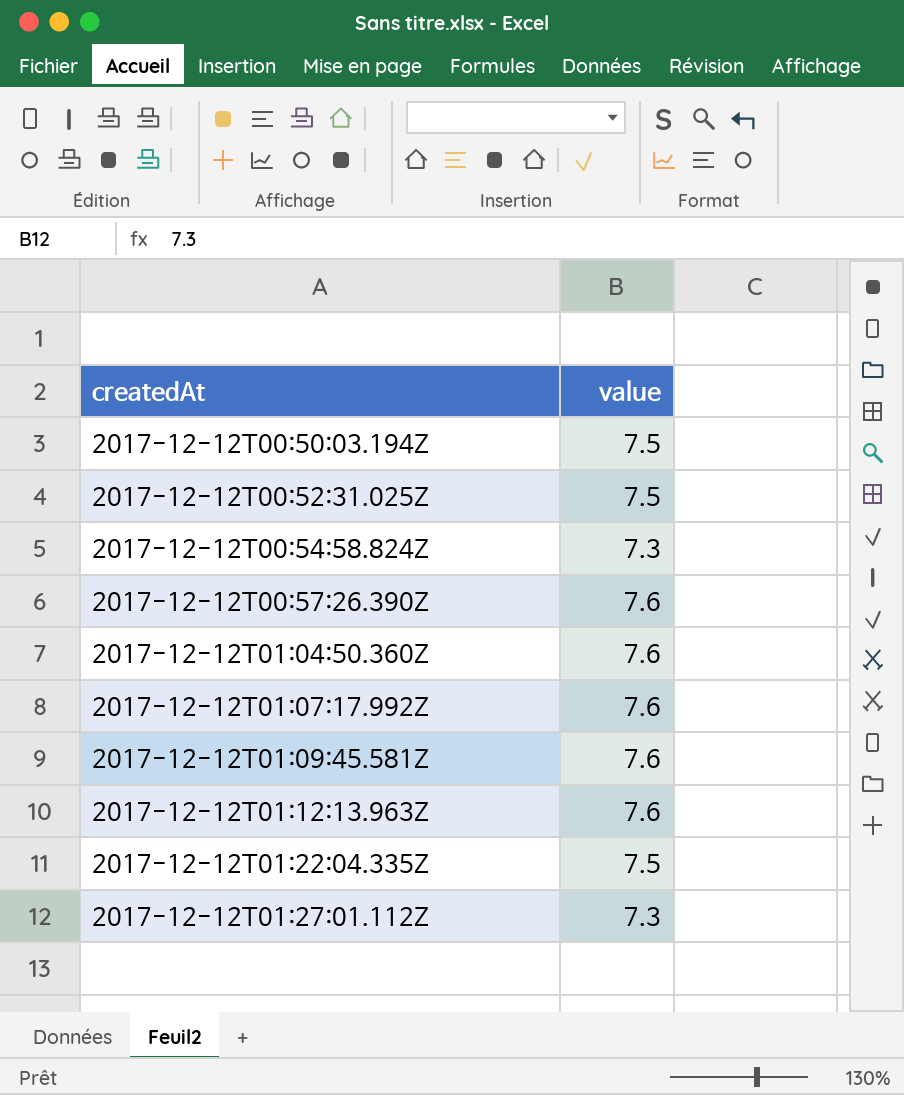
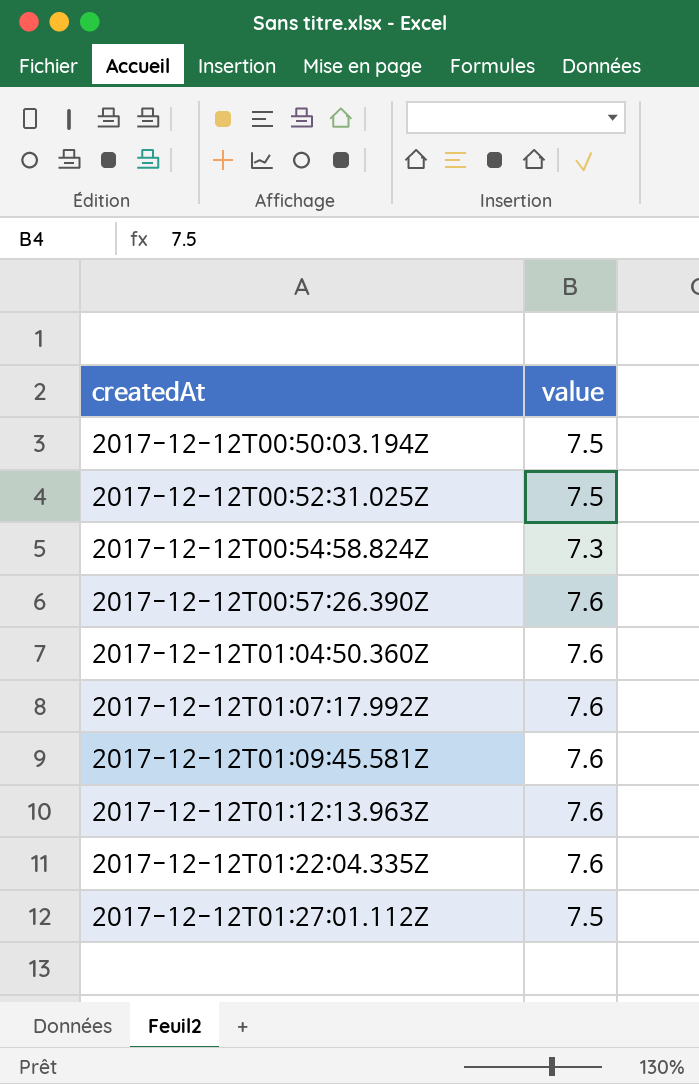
2017-12-12T01:22:04.335Z | value: 7.5 -> 7.6
2017-12-12T01:27:01.112Z | value: 7.3 -> 7.5

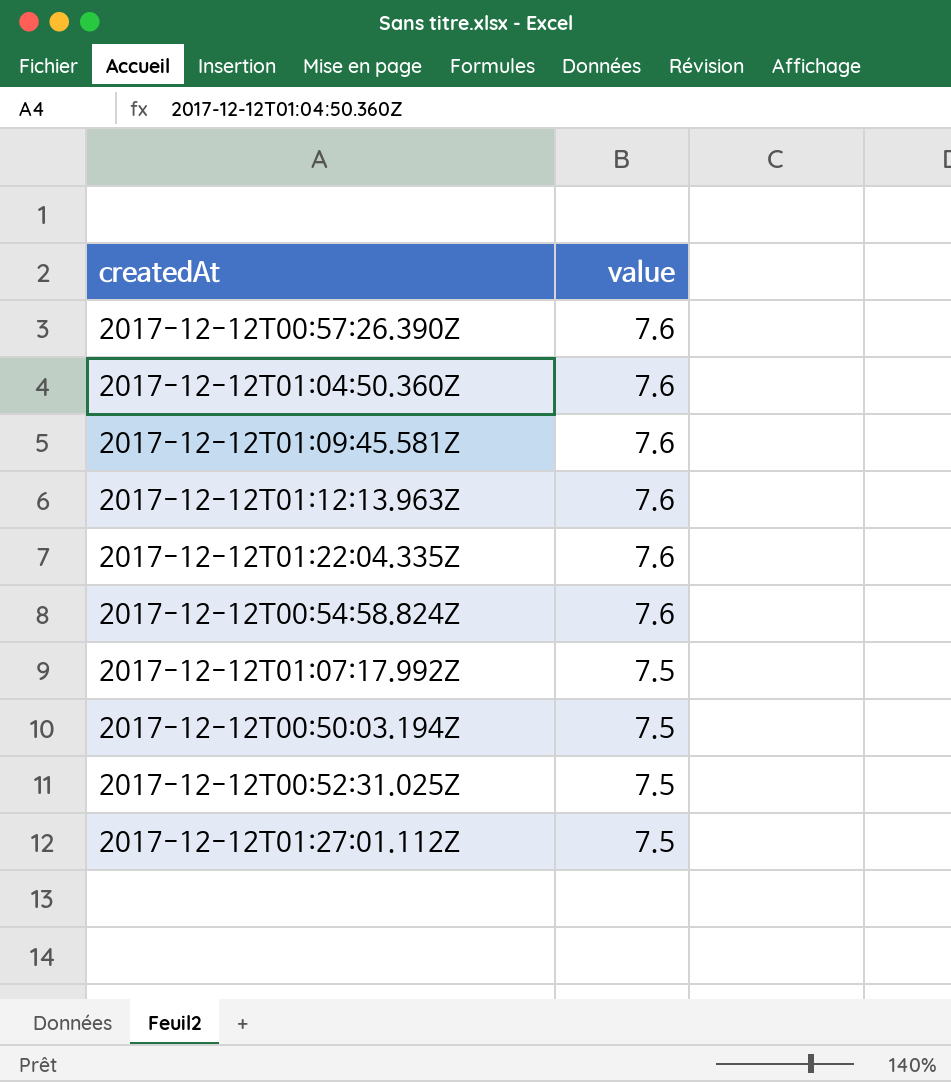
row order: createdAt ascending -> value descending
2017-12-12T00:54:58.824Z | value: 7.3 -> 7.6
2017-12-12T01:07:17.992Z | value: 7.6 -> 7.5

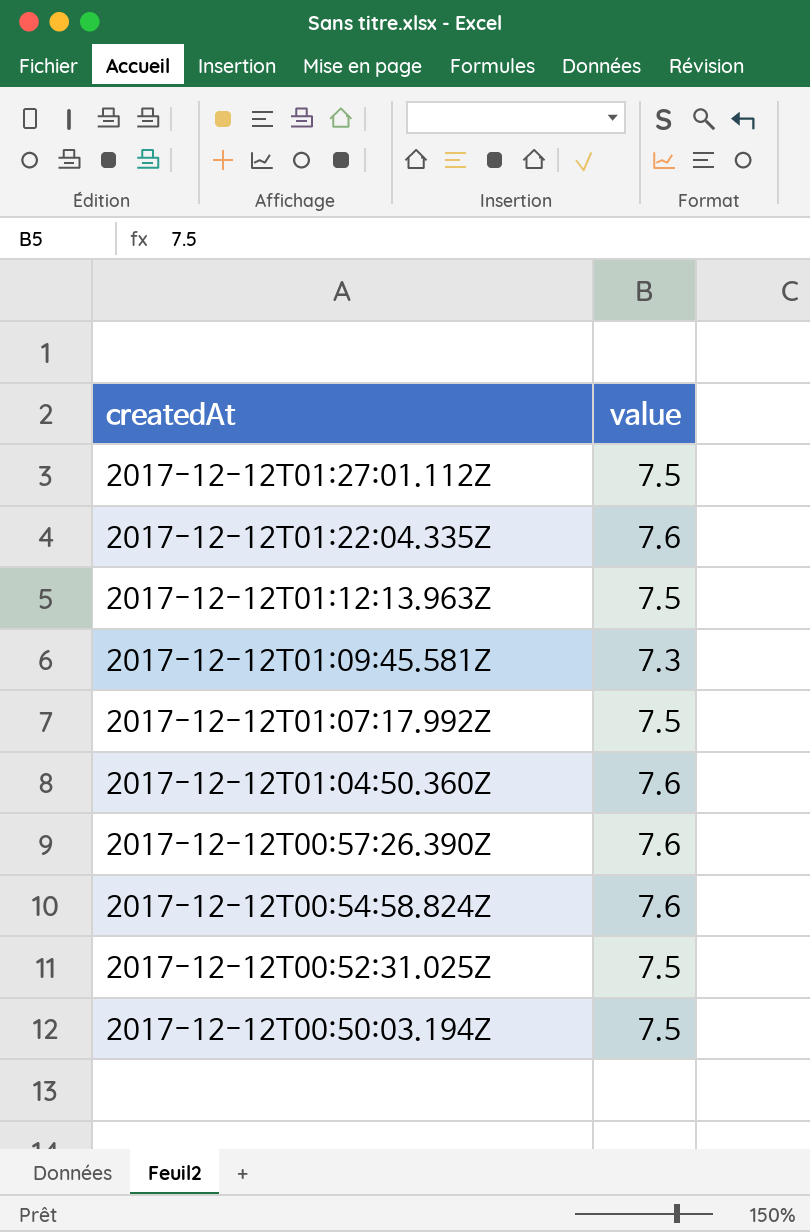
row order: value descending -> createdAt descending
2017-12-12T01:12:13.963Z | value: 7.6 -> 7.5
2017-12-12T01:09:45.581Z | value: 7.6 -> 7.3

